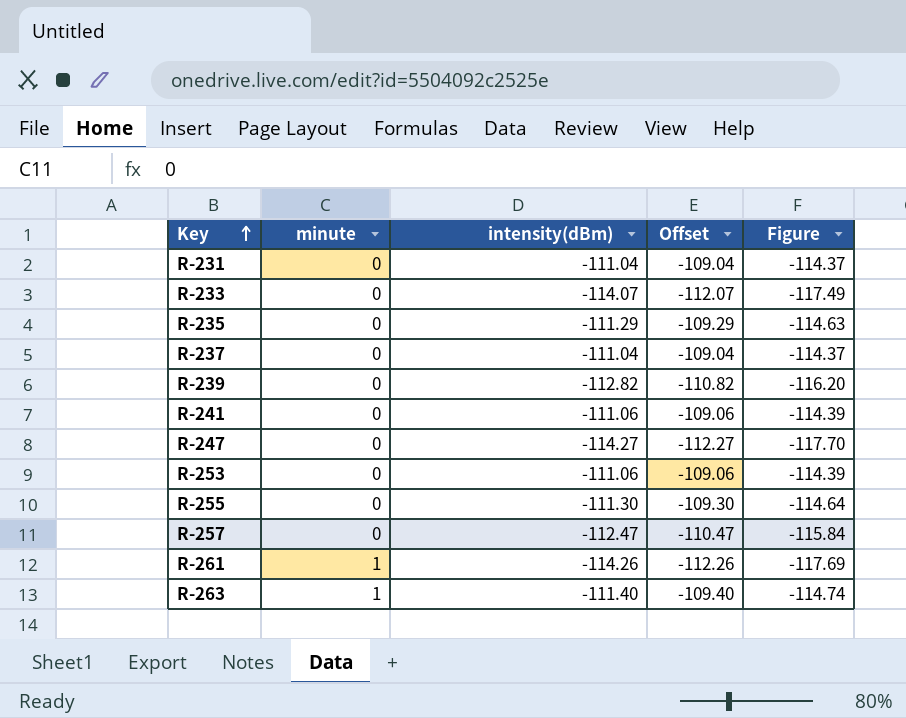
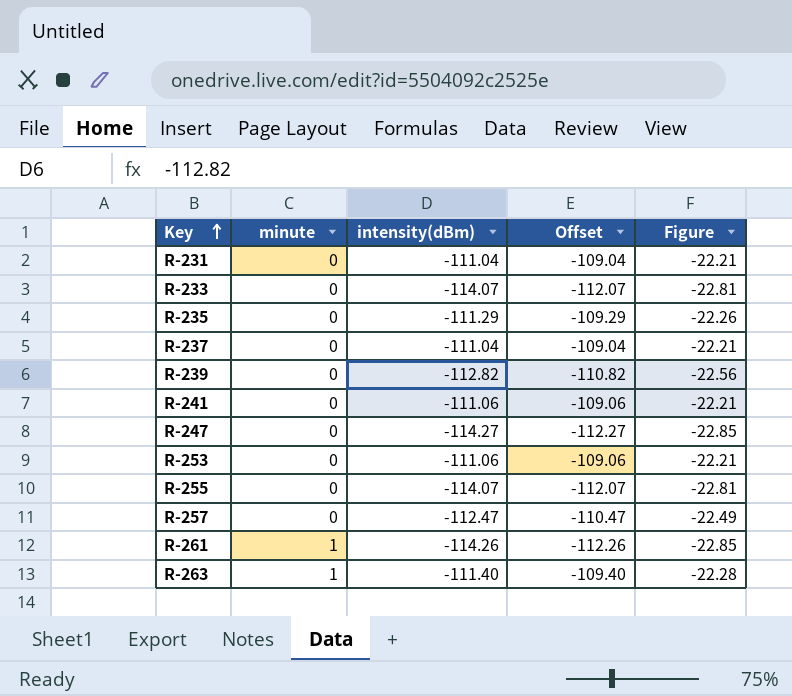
column Figure | formula: [intensity(dBm)] * 1.03 -> [intensity(dBm)] * 0.2
R-255 | intensity(dBm): -111.30 -> -114.07
R-255 | Offset: -109.30 -> -112.07

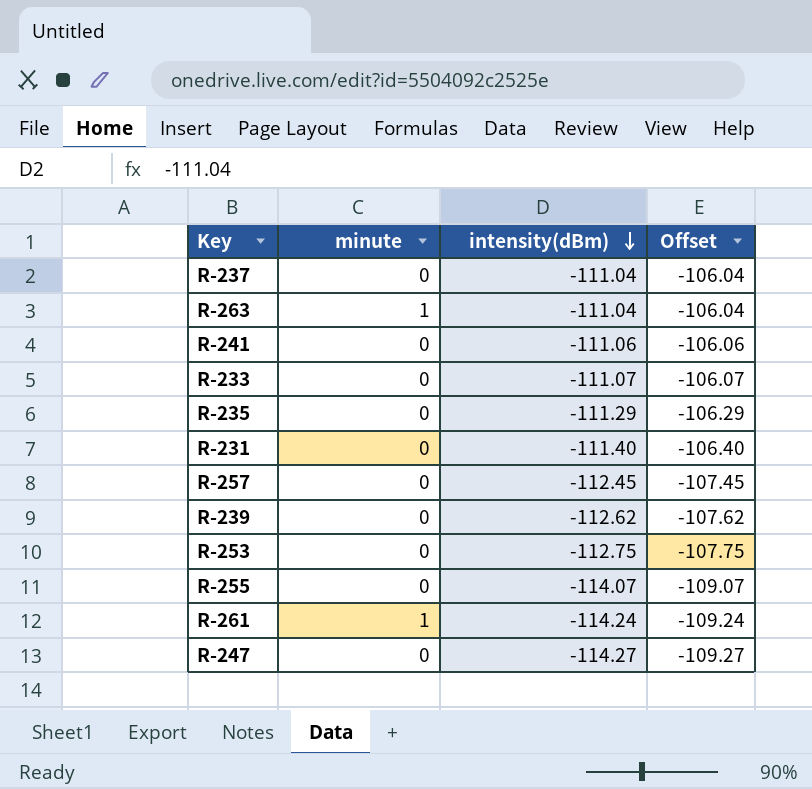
row order: Key ascending -> intensity(dBm) descending
column Figure | formula: [intensity(dBm)] * 0.2 -> none
column Offset | formula: [intensity(dBm)] + 2 -> [intensity(dBm)] + 5
R-263 | intensity(dBm): -111.40 -> -111.04
R-233 | intensity(dBm): -114.07 -> -111.07
R-231 | intensity(dBm): -111.04 -> -111.40
R-257 | intensity(dBm): -112.47 -> -112.45
R-239 | intensity(dBm): -112.82 -> -112.62
R-253 | intensity(dBm): -111.06 -> -112.75
R-261 | intensity(dBm): -114.26 -> -114.24

